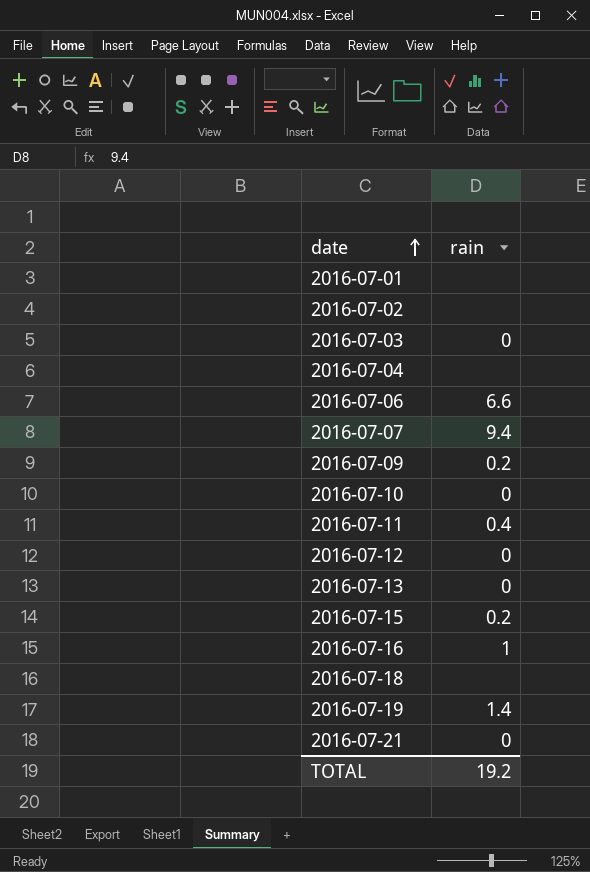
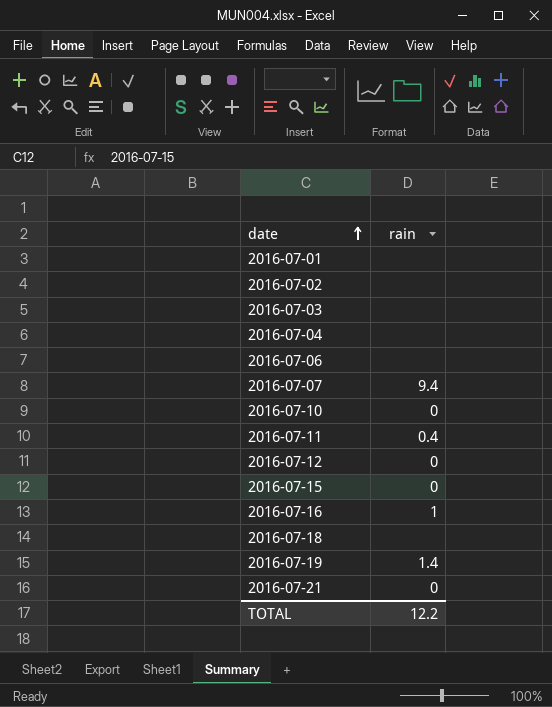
row 2016-07-09: 0.2 -> none
row 2016-07-13: 0 -> none
2016-07-03 | rain: 0 -> none
2016-07-06 | rain: 6.6 -> none
2016-07-15 | rain: 0.2 -> 0
TOTAL | rain: 19.2 -> 12.2

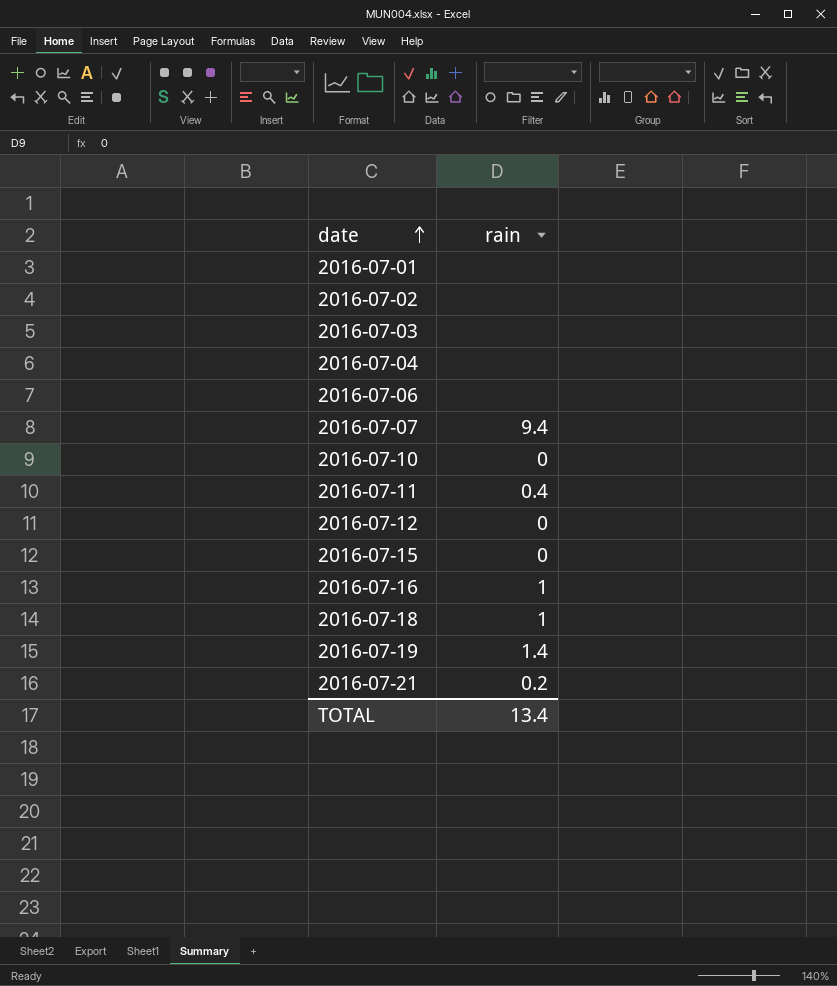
2016-07-18 | rain: none -> 1
2016-07-21 | rain: 0 -> 0.2
TOTAL | rain: 12.2 -> 13.4

